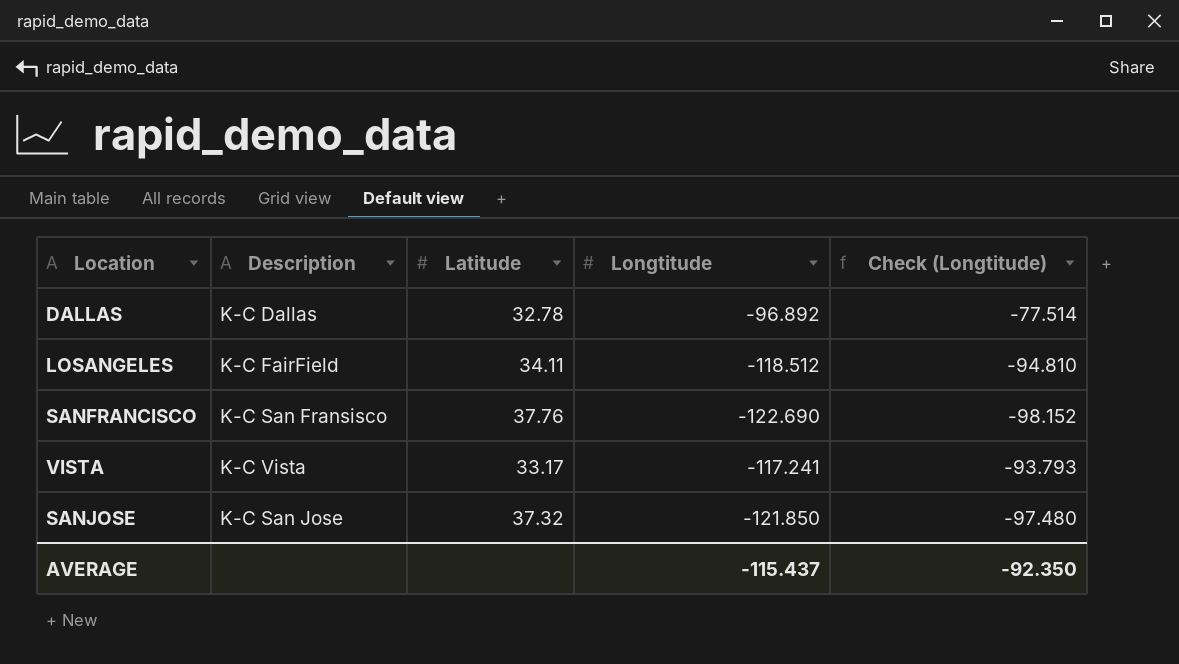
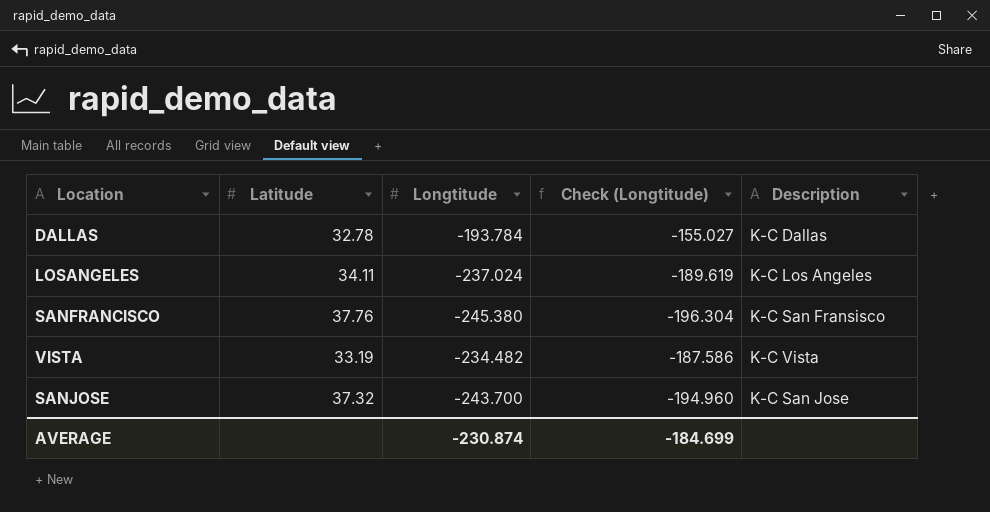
column Description | position: 2 -> 5
DALLAS | Longtitude: -96.892 -> -193.784
DALLAS | Check (Longtitude): -77.514 -> -155.027
LOSANGELES | Longtitude: -118.512 -> -237.024
LOSANGELES | Check (Longtitude): -94.810 -> -189.619
LOSANGELES | Description: K-C FairField -> K-C Los Angeles
SANFRANCISCO | Longtitude: -122.690 -> -245.380
SANFRANCISCO | Check (Longtitude): -98.152 -> -196.304
VISTA | Latitude: 33.17 -> 33.19
VISTA | Longtitude: -117.241 -> -234.482
VISTA | Check (Longtitude): -93.793 -> -187.586
SANJOSE | Longtitude: -121.850 -> -243.700
SANJOSE | Check (Longtitude): -97.480 -> -194.960
AVERAGE | Longtitude: -115.437 -> -230.874
AVERAGE | Check (Longtitude): -92.350 -> -184.699

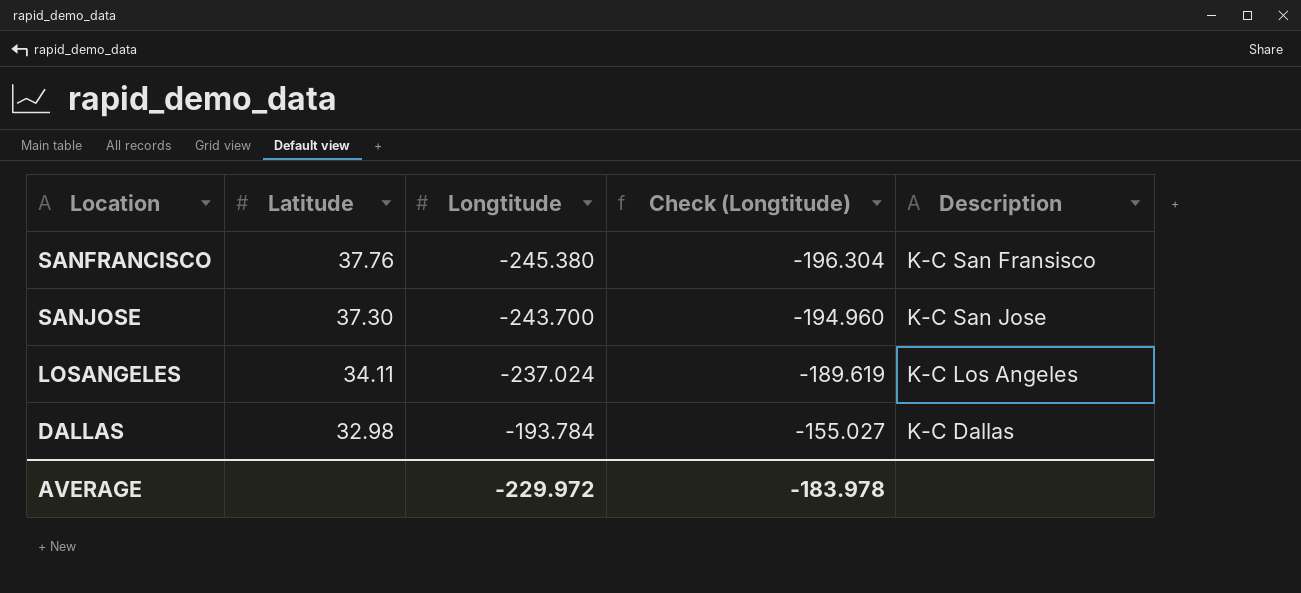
row order: none -> Latitude descending
row VISTA: 33.19 | -234.482 | -187.586 | K-C Vista -> none
SANJOSE | Latitude: 37.32 -> 37.30
DALLAS | Latitude: 32.78 -> 32.98
AVERAGE | Longtitude: -230.874 -> -229.972
AVERAGE | Check (Longtitude): -184.699 -> -183.978

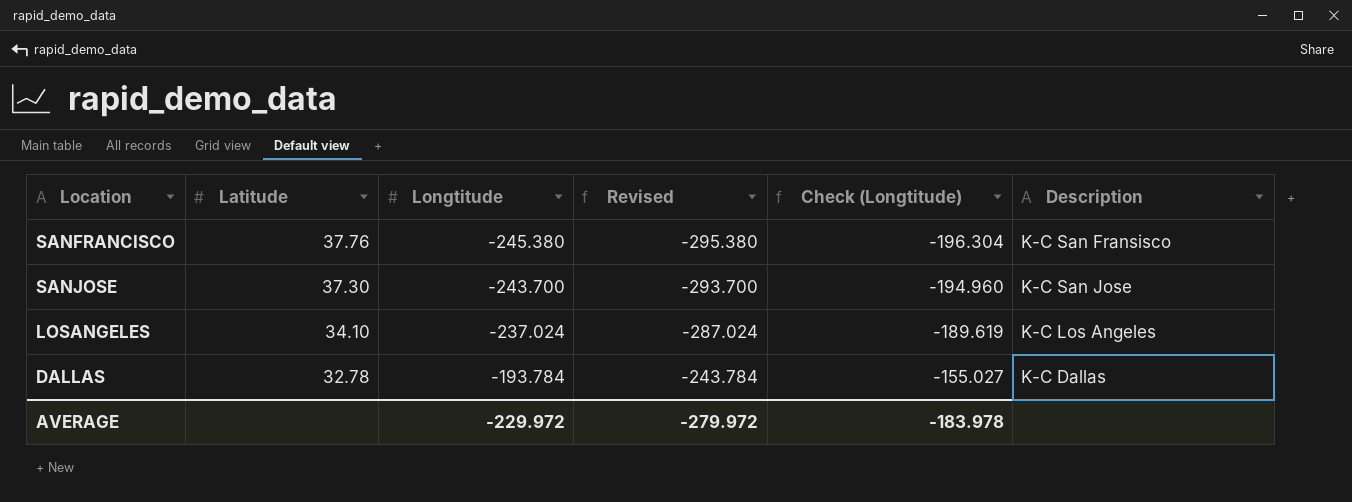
column Revised | formula: none -> [Longtitude] - 50
LOSANGELES | Latitude: 34.11 -> 34.10
DALLAS | Latitude: 32.98 -> 32.78

